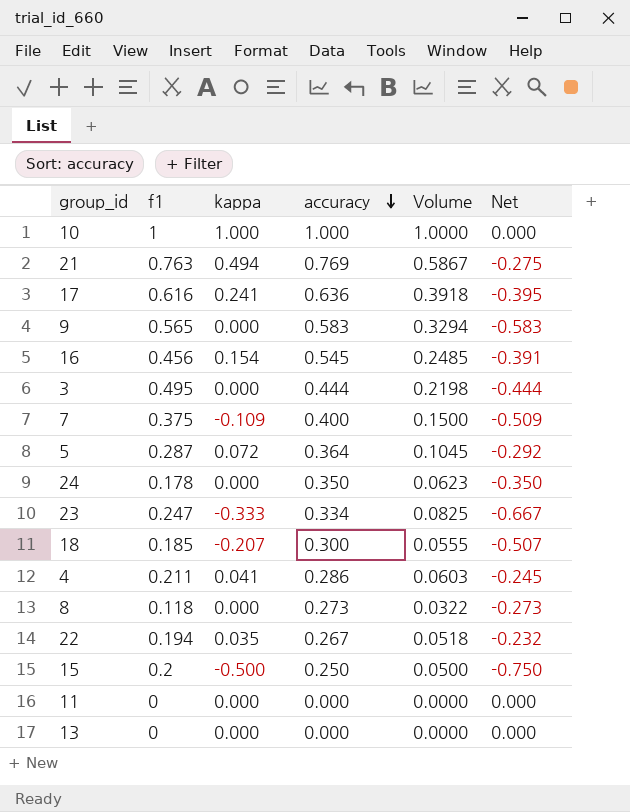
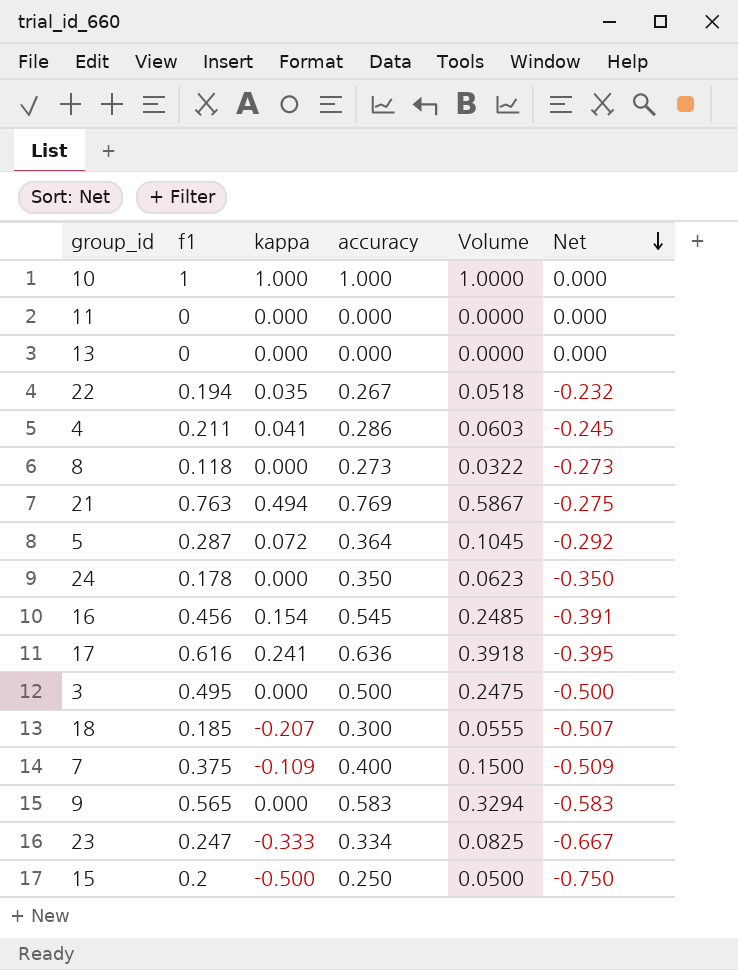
row order: accuracy descending -> Net descending
3 | accuracy: 0.444 -> 0.500
3 | Volume: 0.2198 -> 0.2475
3 | Net: -0.444 -> -0.500

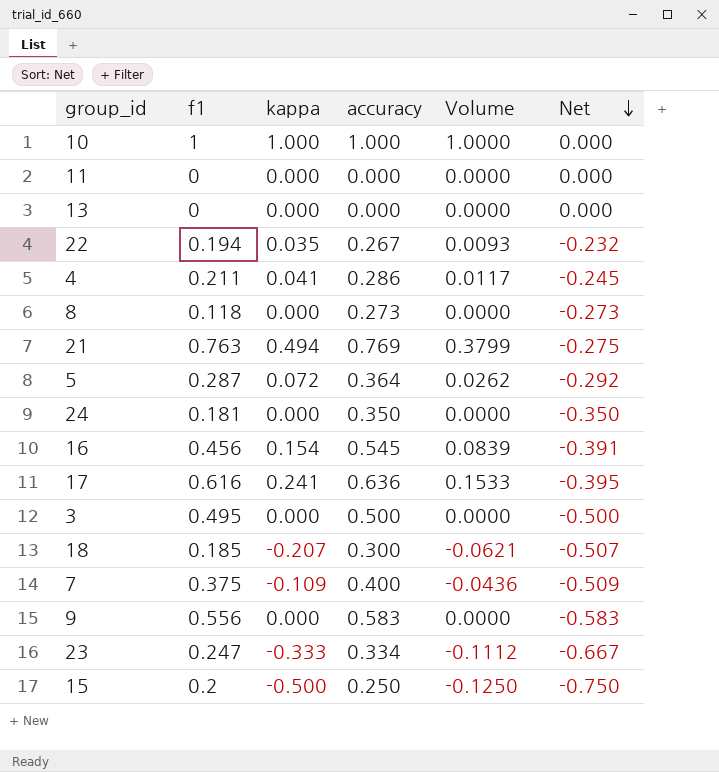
column Volume | formula: [f1] * [accuracy] -> [kappa] * [accuracy]
24 | f1: 0.178 -> 0.181
9 | f1: 0.565 -> 0.556

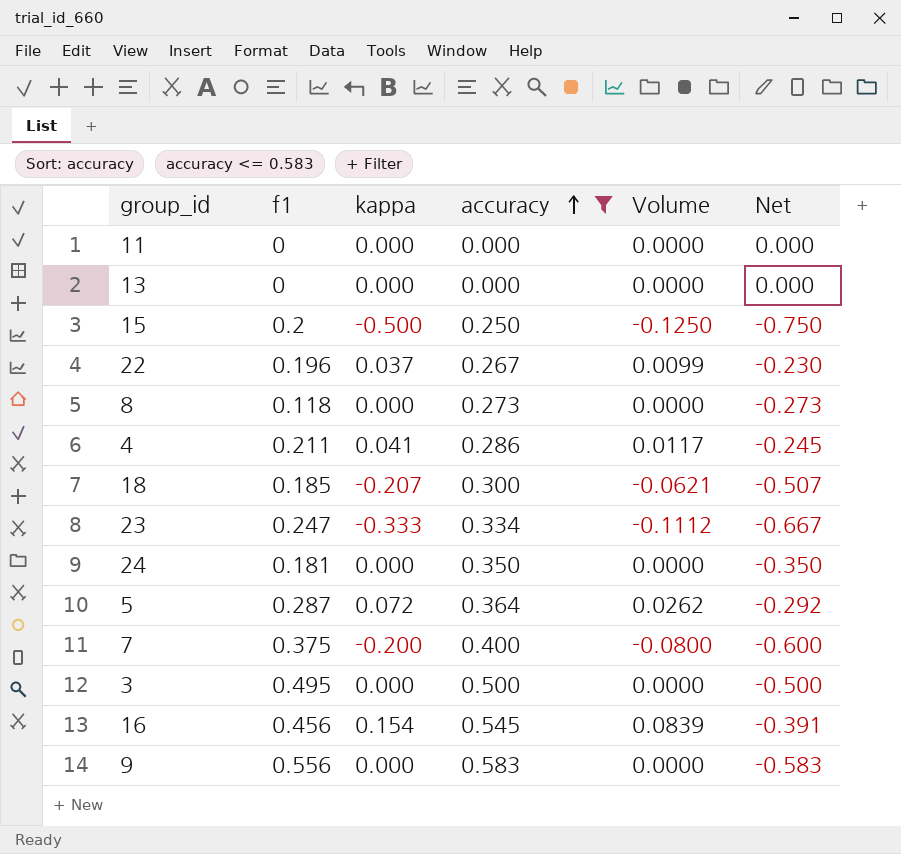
filter: none -> accuracy <= 0.583
row order: Net descending -> accuracy ascending
22 | f1: 0.194 -> 0.196
22 | kappa: 0.035 -> 0.037
22 | Volume: 0.0093 -> 0.0099
22 | Net: -0.232 -> -0.230
7 | kappa: -0.109 -> -0.200
7 | Volume: -0.0436 -> -0.0800
7 | Net: -0.509 -> -0.600

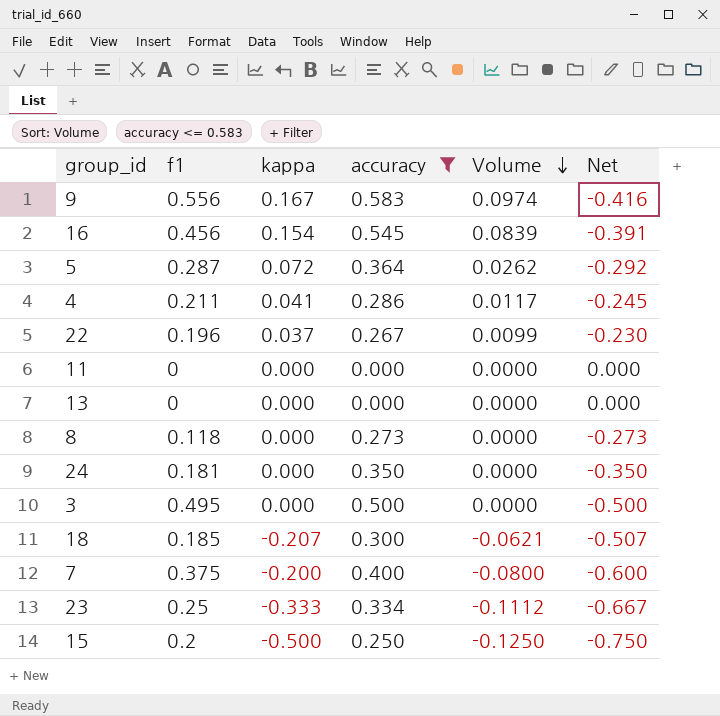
row order: accuracy ascending -> Volume descending
9 | kappa: 0.000 -> 0.167
9 | Volume: 0.0000 -> 0.0974
9 | Net: -0.583 -> -0.416
23 | f1: 0.247 -> 0.25

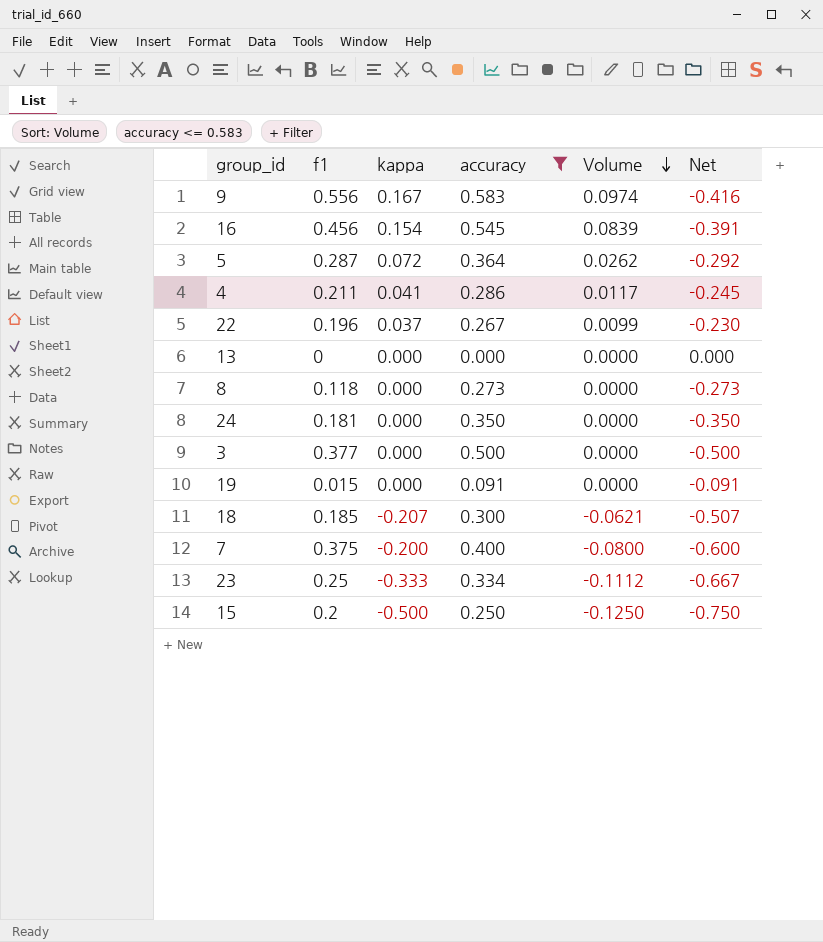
row 11: 0 | 0.000 | 0.000 | 0.0000 | 0.000 -> none
3 | f1: 0.495 -> 0.377
row 19: none -> 0.015 | 0.000 | 0.091 | 0.0000 | -0.091

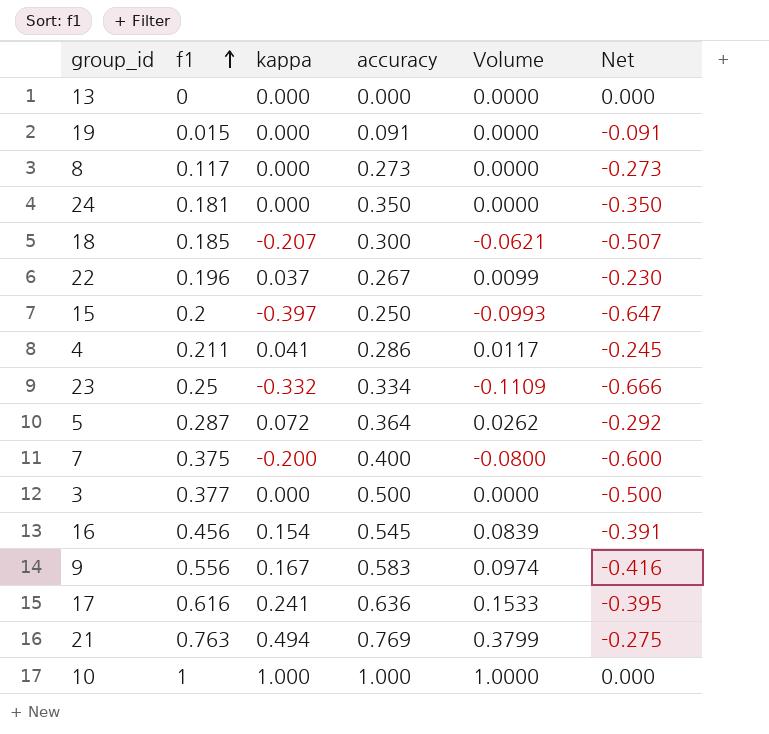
filter: accuracy <= 0.583 -> none
row order: Volume descending -> f1 ascending
8 | f1: 0.118 -> 0.117
15 | kappa: -0.500 -> -0.397
15 | Volume: -0.1250 -> -0.0993
15 | Net: -0.750 -> -0.647
23 | kappa: -0.333 -> -0.332
23 | Volume: -0.1112 -> -0.1109
23 | Net: -0.667 -> -0.666

